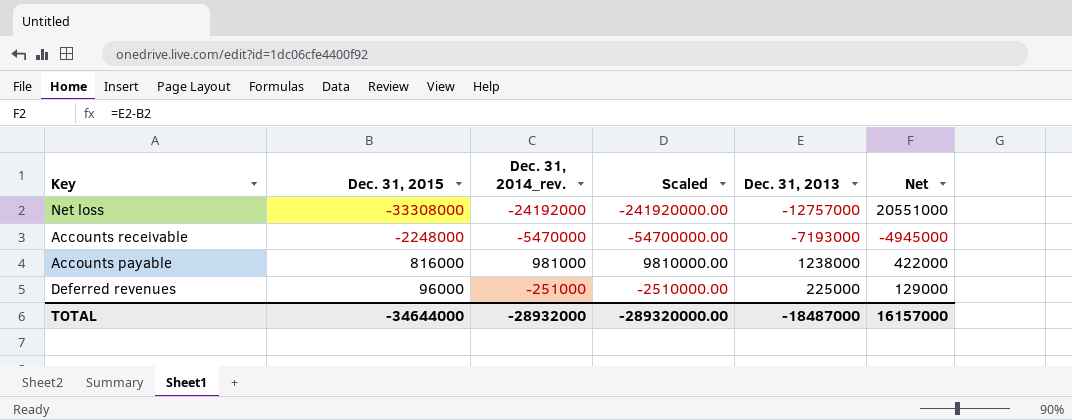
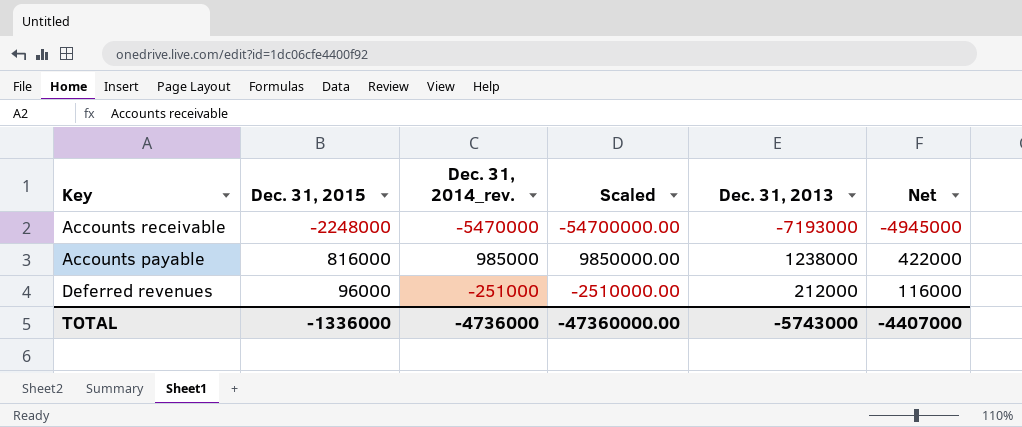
row Net loss: -33308000 | -24192000 | -241920000.00 | -12757000 | 20551000 -> none
Accounts payable | Dec. 31, 2014_rev.: 981000 -> 985000
Accounts payable | Scaled: 9810000.00 -> 9850000.00
Deferred revenues | Dec. 31, 2013: 225000 -> 212000
Deferred revenues | Net: 129000 -> 116000
TOTAL | Dec. 31, 2015: -34644000 -> -1336000
TOTAL | Dec. 31, 2014_rev.: -28932000 -> -4736000
TOTAL | Scaled: -289320000.00 -> -47360000.00
TOTAL | Dec. 31, 2013: -18487000 -> -5743000
TOTAL | Net: 16157000 -> -4407000

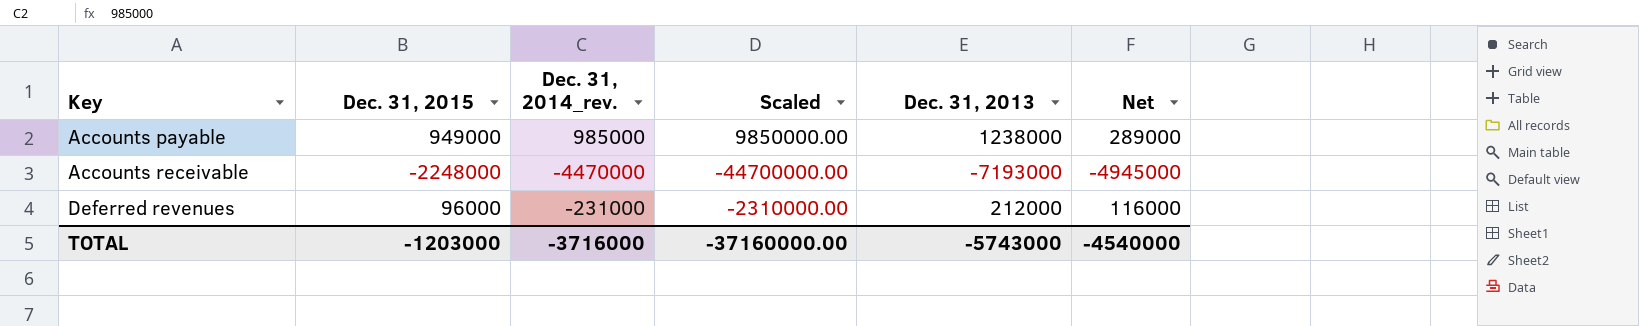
row order: none -> Key ascending
Accounts payable | Dec. 31, 2015: 816000 -> 949000
Accounts payable | Net: 422000 -> 289000
Accounts receivable | Dec. 31, 2014_rev.: -5470000 -> -4470000
Accounts receivable | Scaled: -54700000.00 -> -44700000.00
Deferred revenues | Dec. 31, 2014_rev.: -251000 -> -231000
Deferred revenues | Scaled: -2510000.00 -> -2310000.00
TOTAL | Dec. 31, 2015: -1336000 -> -1203000
TOTAL | Dec. 31, 2014_rev.: -4736000 -> -3716000
TOTAL | Scaled: -47360000.00 -> -37160000.00
TOTAL | Net: -4407000 -> -4540000

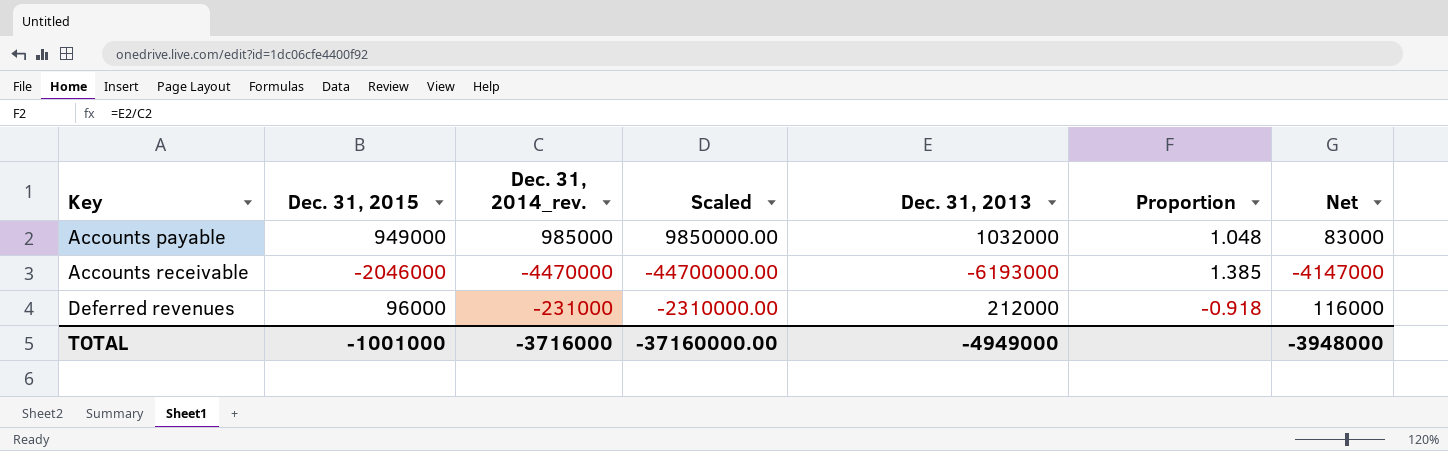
column Proportion | formula: none -> [Dec. 31, 2013] / [Dec. 31, 2014_rev.]
Accounts payable | Dec. 31, 2013: 1238000 -> 1032000
Accounts payable | Net: 289000 -> 83000
Accounts receivable | Dec. 31, 2015: -2248000 -> -2046000
Accounts receivable | Dec. 31, 2013: -7193000 -> -6193000
Accounts receivable | Net: -4945000 -> -4147000
TOTAL | Dec. 31, 2015: -1203000 -> -1001000
TOTAL | Dec. 31, 2013: -5743000 -> -4949000
TOTAL | Net: -4540000 -> -3948000

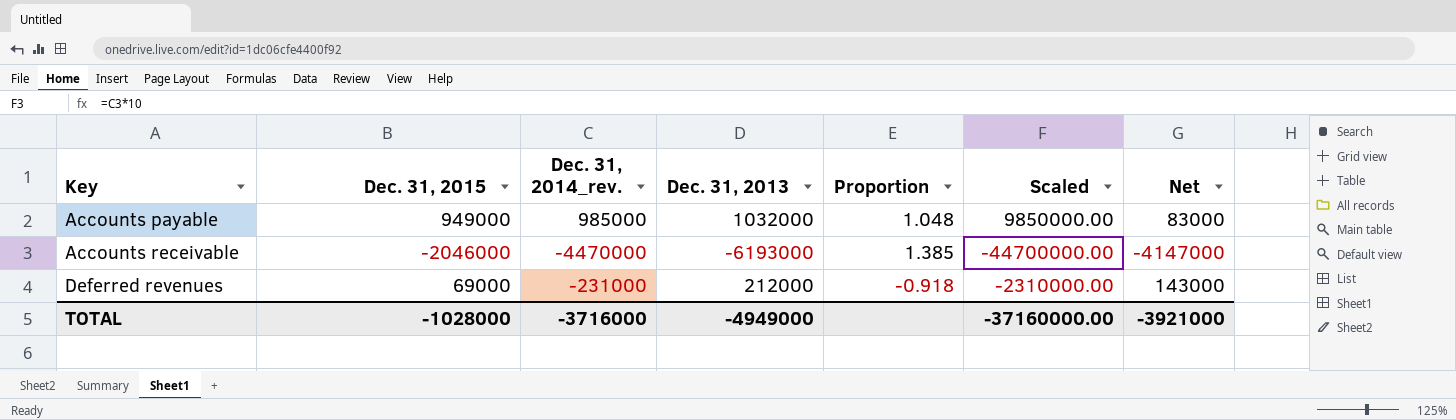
column Scaled | position: 4 -> 6
Deferred revenues | Dec. 31, 2015: 96000 -> 69000
Deferred revenues | Net: 116000 -> 143000
TOTAL | Dec. 31, 2015: -1001000 -> -1028000
TOTAL | Net: -3948000 -> -3921000

